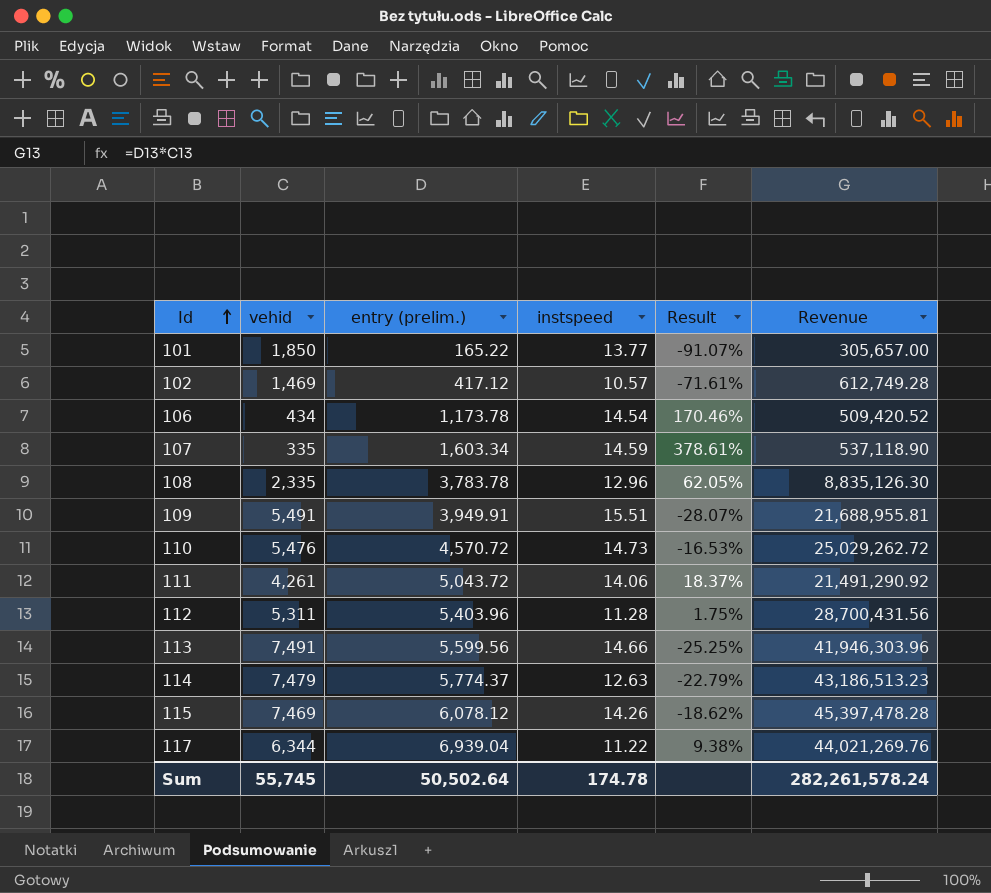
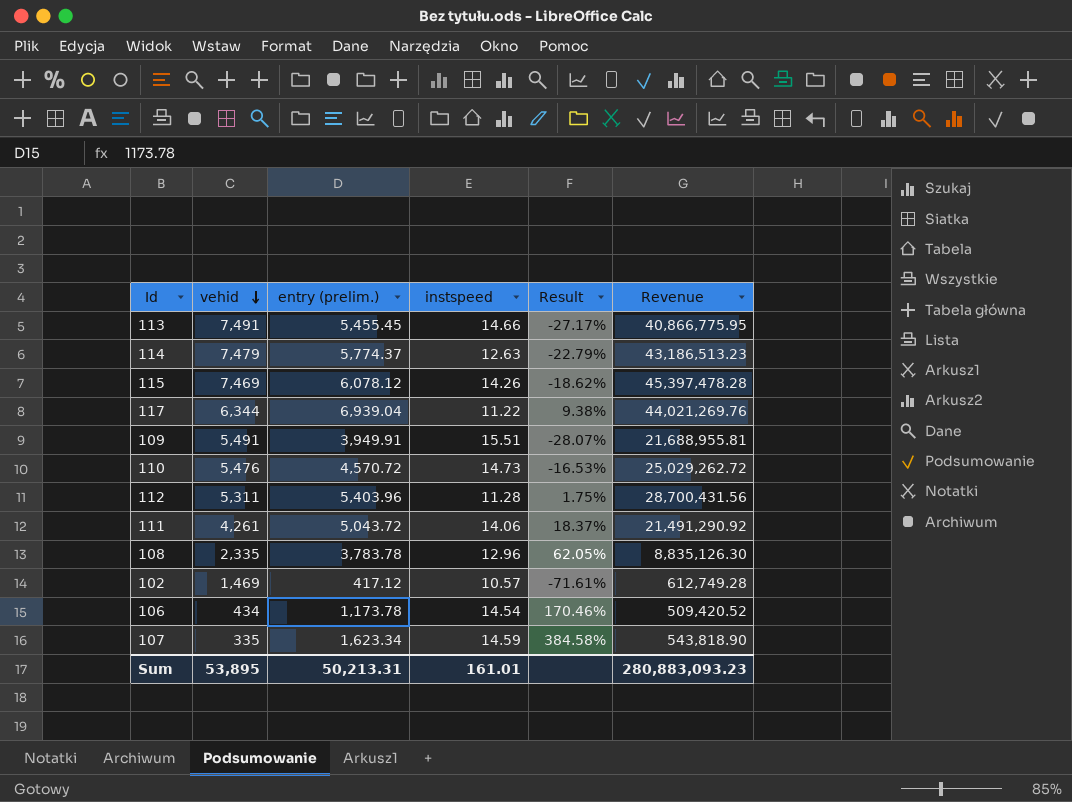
row order: Id ascending -> vehid descending
row 101: 1,850 | 165.22 | 13.77 | -91.07% | 305,657.00 -> none
113 | entry (prelim.): 5,599.56 -> 5,455.45
113 | Result: -25.25% -> -27.17%
113 | Revenue: 41,946,303.96 -> 40,866,775.95
107 | entry (prelim.): 1,603.34 -> 1,623.34
107 | Result: 378.61% -> 384.58%
107 | Revenue: 537,118.90 -> 543,818.90
Sum | vehid: 55,745 -> 53,895
Sum | entry (prelim.): 50,502.64 -> 50,213.31
Sum | instspeed: 174.78 -> 161.01
Sum | Revenue: 282,261,578.24 -> 280,883,093.23

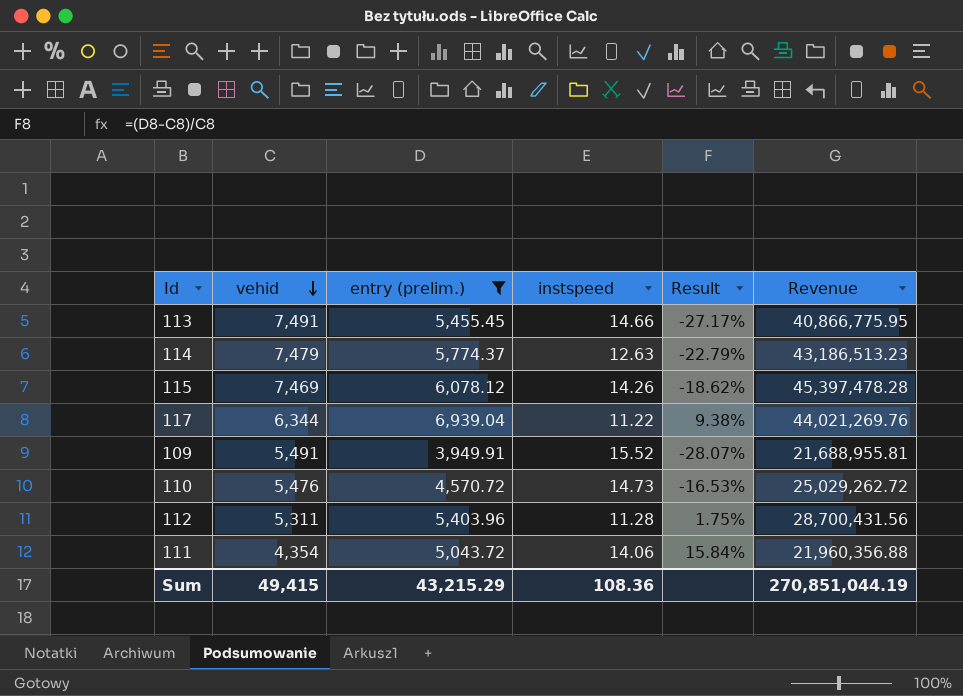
filter: none -> entry (prelim.) >= 3,949.91
109 | instspeed: 15.51 -> 15.52
111 | vehid: 4,261 -> 4,354
111 | Result: 18.37% -> 15.84%
111 | Revenue: 21,491,290.92 -> 21,960,356.88
Sum | vehid: 53,895 -> 49,415
Sum | entry (prelim.): 50,213.31 -> 43,215.29
Sum | instspeed: 161.01 -> 108.36
Sum | Revenue: 280,883,093.23 -> 270,851,044.19

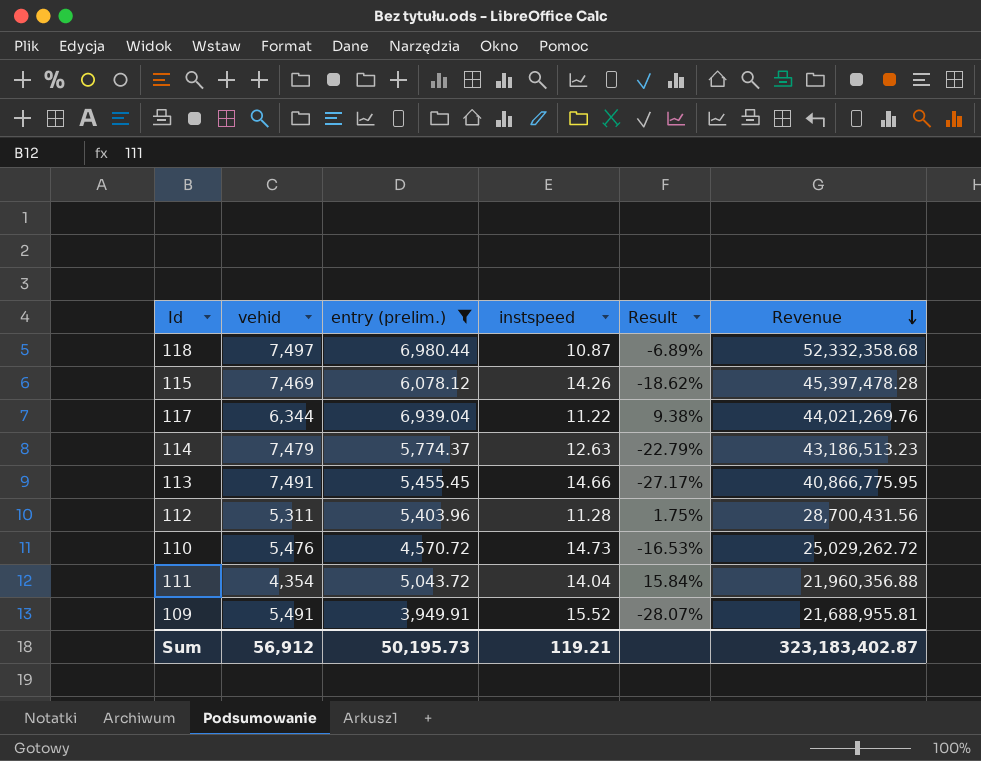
row order: vehid descending -> Revenue descending
row 118: none -> 7,497 | 6,980.44 | 10.87 | -6.89% | 52,332,358.68
111 | instspeed: 14.06 -> 14.04
Sum | vehid: 49,415 -> 56,912
Sum | entry (prelim.): 43,215.29 -> 50,195.73
Sum | instspeed: 108.36 -> 119.21
Sum | Revenue: 270,851,044.19 -> 323,183,402.87

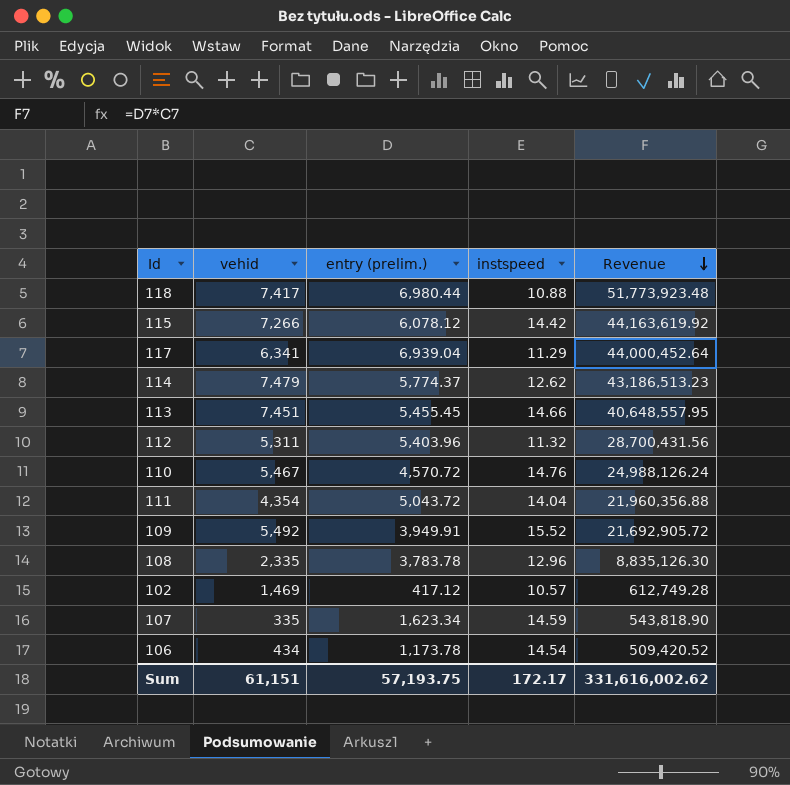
filter: entry (prelim.) >= 3,949.91 -> none
column Result | formula: ([entry (prelim.)] - [vehid]) / [vehid] -> none
118 | vehid: 7,497 -> 7,417
118 | instspeed: 10.87 -> 10.88
118 | Revenue: 52,332,358.68 -> 51,773,923.48
115 | vehid: 7,469 -> 7,266
115 | instspeed: 14.26 -> 14.42
115 | Revenue: 45,397,478.28 -> 44,163,619.92
117 | vehid: 6,344 -> 6,341
117 | instspeed: 11.22 -> 11.29
117 | Revenue: 44,021,269.76 -> 44,000,452.64
114 | instspeed: 12.63 -> 12.62
113 | vehid: 7,491 -> 7,451
113 | Revenue: 40,866,775.95 -> 40,648,557.95
112 | instspeed: 11.28 -> 11.32
110 | vehid: 5,476 -> 5,467
110 | instspeed: 14.73 -> 14.76
110 | Revenue: 25,029,262.72 -> 24,988,126.24
109 | vehid: 5,491 -> 5,492
109 | Revenue: 21,688,955.81 -> 21,692,905.72
Sum | vehid: 56,912 -> 61,151
Sum | entry (prelim.): 50,195.73 -> 57,193.75
Sum | instspeed: 119.21 -> 172.17
Sum | Revenue: 323,183,402.87 -> 331,616,002.62

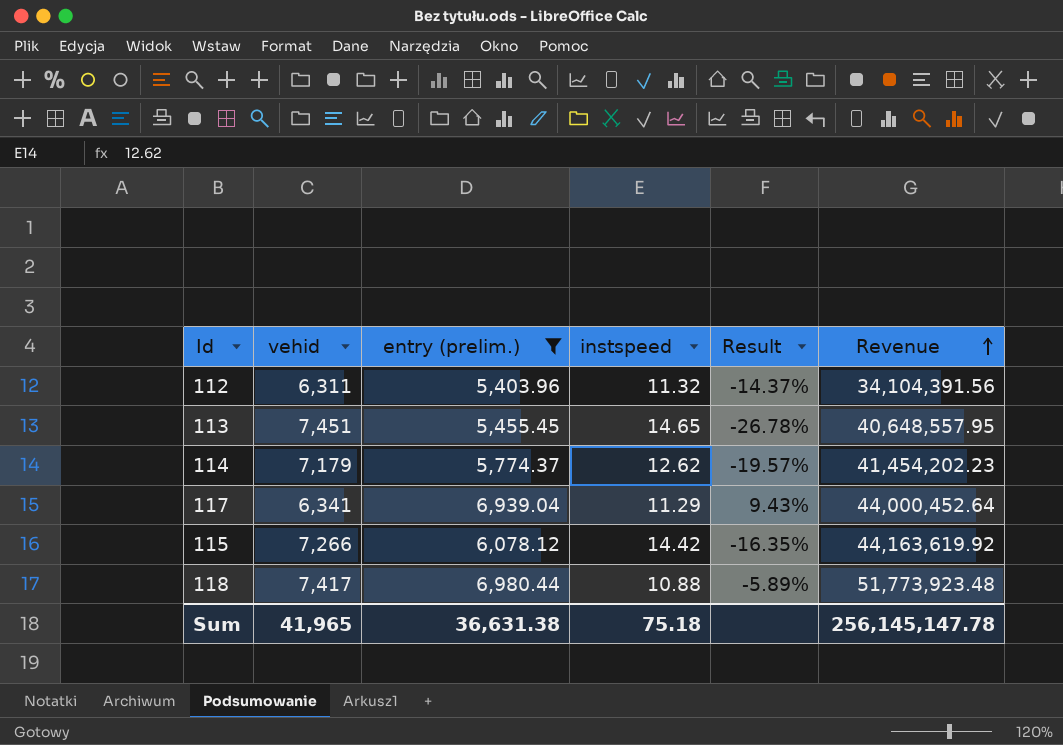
filter: none -> entry (prelim.) >= 5,403.96
row order: Revenue descending -> Revenue ascending
column Result | formula: none -> ([entry (prelim.)] - [vehid]) / [vehid]
112 | vehid: 5,311 -> 6,311
112 | Revenue: 28,700,431.56 -> 34,104,391.56
113 | instspeed: 14.66 -> 14.65
114 | vehid: 7,479 -> 7,179
114 | Revenue: 43,186,513.23 -> 41,454,202.23
Sum | vehid: 61,151 -> 41,965
Sum | entry (prelim.): 57,193.75 -> 36,631.38
Sum | instspeed: 172.17 -> 75.18
Sum | Revenue: 331,616,002.62 -> 256,145,147.78

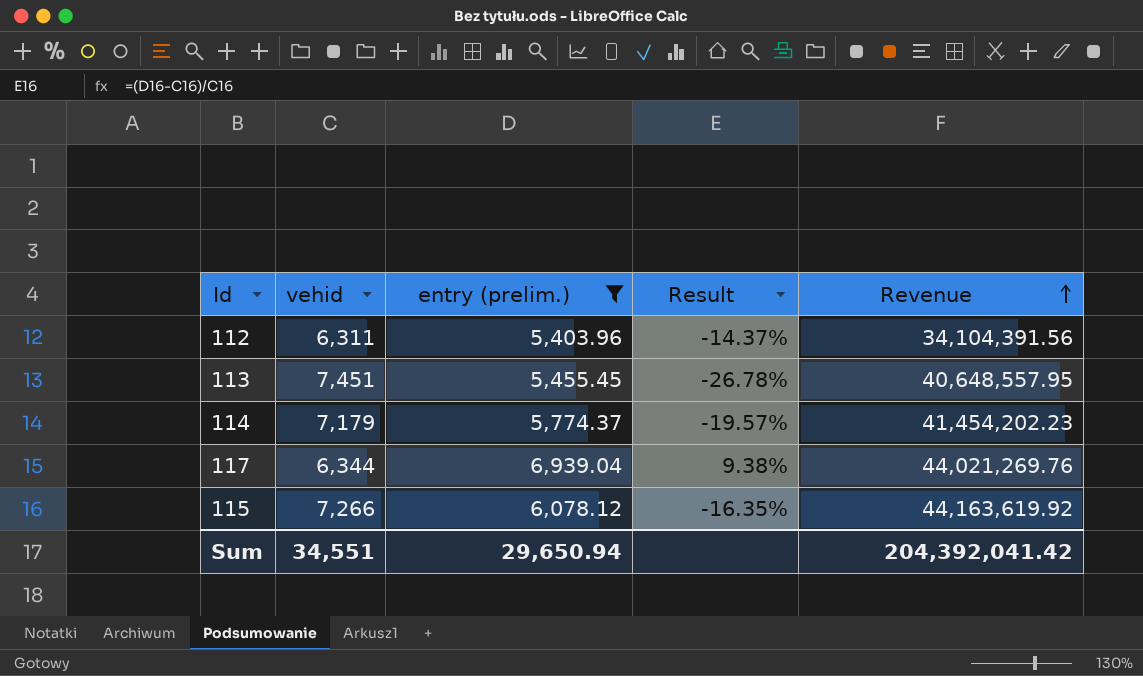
column instspeed | position: 4 -> none
row 118: 7,417 | 6,980.44 | 10.88 | -5.89% | 51,773,923.48 -> none
117 | vehid: 6,341 -> 6,344
117 | Result: 9.43% -> 9.38%
117 | Revenue: 44,000,452.64 -> 44,021,269.76
Sum | vehid: 41,965 -> 34,551
Sum | entry (prelim.): 36,631.38 -> 29,650.94
Sum | Revenue: 256,145,147.78 -> 204,392,041.42

